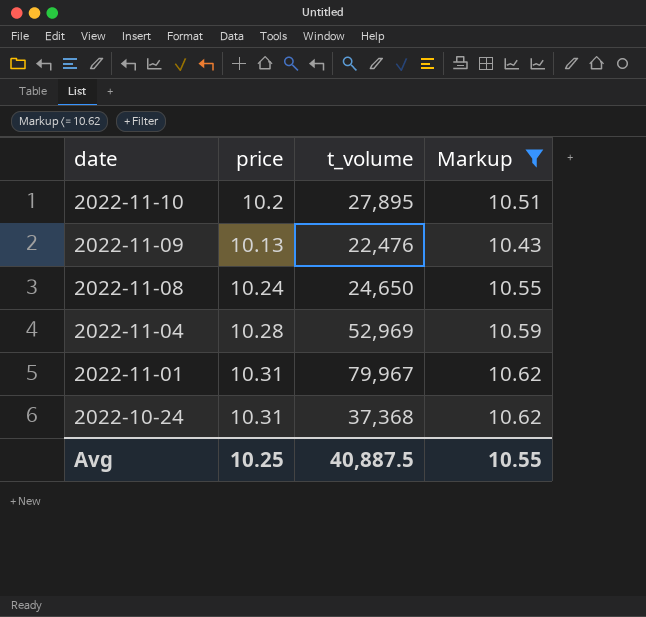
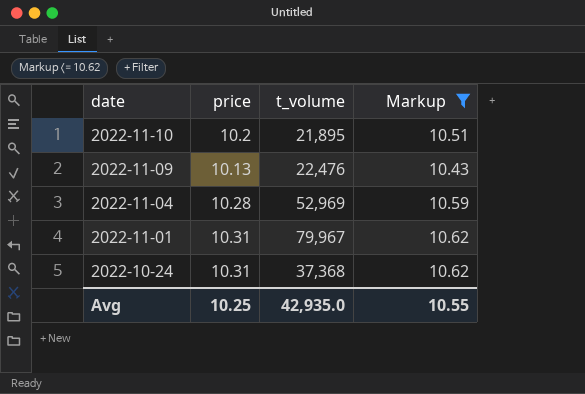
row 2022-11-08: 10.24 | 24,650 | 10.55 -> none
2022-11-10 | t_volume: 27,895 -> 21,895
Avg | t_volume: 40,887.5 -> 42,935.0

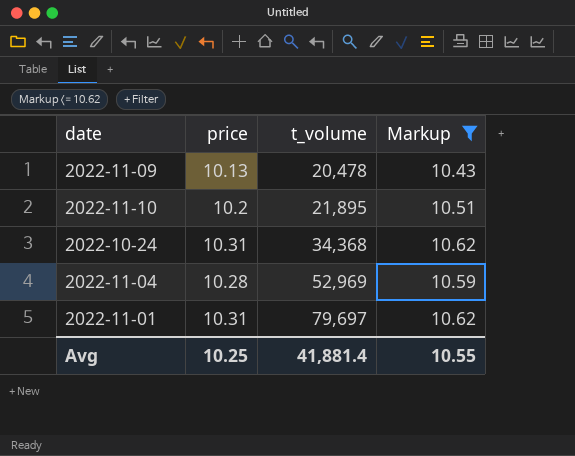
row order: date descending -> t_volume ascending
2022-11-09 | t_volume: 22,476 -> 20,478
2022-10-24 | t_volume: 37,368 -> 34,368
2022-11-01 | t_volume: 79,967 -> 79,697
Avg | t_volume: 42,935.0 -> 41,881.4

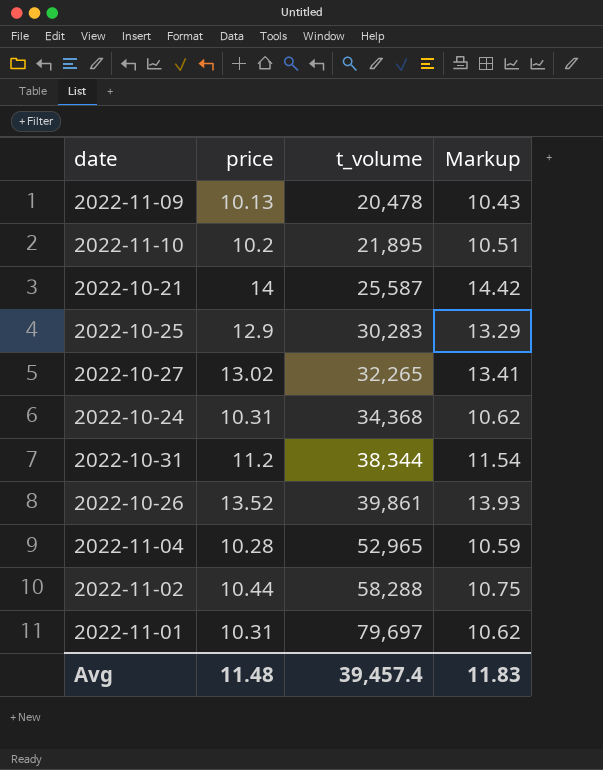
filter: Markup <= 10.62 -> none
2022-11-04 | t_volume: 52,969 -> 52,965
Avg | price: 10.25 -> 11.48
Avg | t_volume: 41,881.4 -> 39,457.4
Avg | Markup: 10.55 -> 11.83

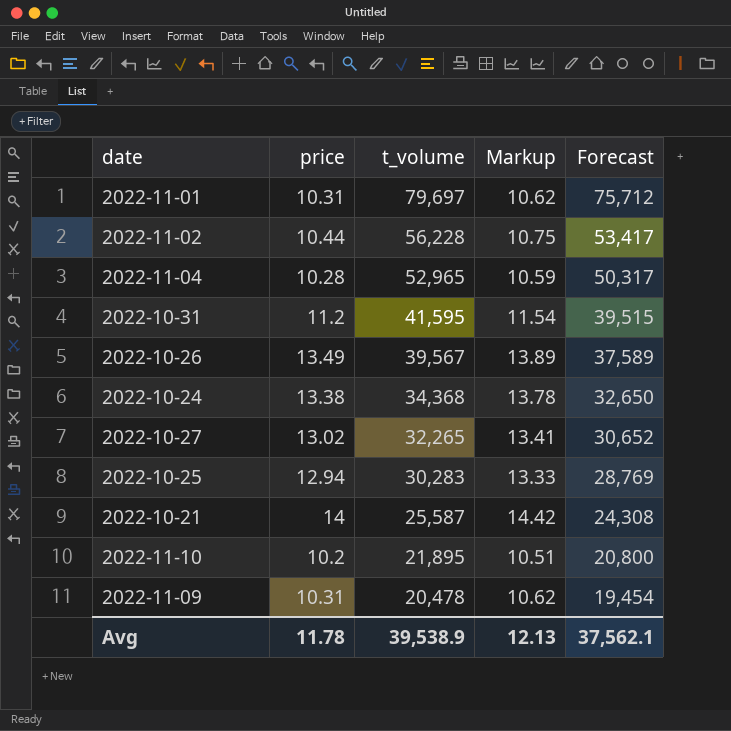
row order: t_volume ascending -> t_volume descending
column Forecast | formula: none -> [t_volume] * 0.95
2022-11-02 | t_volume: 58,288 -> 56,228
2022-10-31 | t_volume: 38,344 -> 41,595
2022-10-26 | price: 13.52 -> 13.49
2022-10-26 | t_volume: 39,861 -> 39,567
2022-10-26 | Markup: 13.93 -> 13.89
2022-10-24 | price: 10.31 -> 13.38
2022-10-24 | Markup: 10.62 -> 13.78
2022-10-25 | price: 12.9 -> 12.94
2022-10-25 | Markup: 13.29 -> 13.33
2022-11-09 | price: 10.13 -> 10.31
2022-11-09 | Markup: 10.43 -> 10.62
Avg | price: 11.48 -> 11.78
Avg | t_volume: 39,457.4 -> 39,538.9
Avg | Markup: 11.83 -> 12.13

